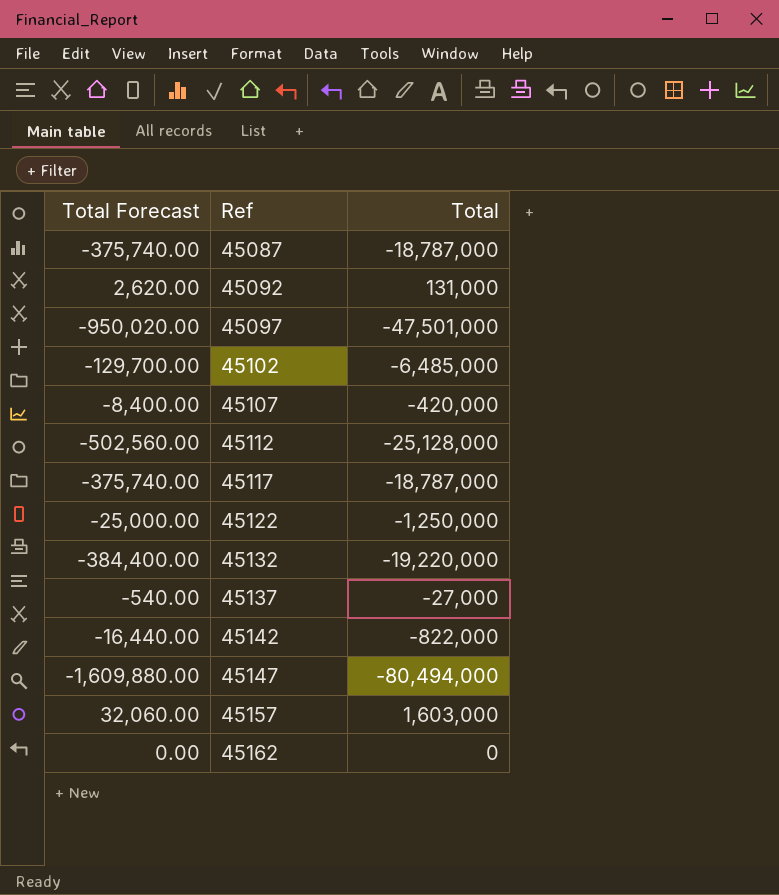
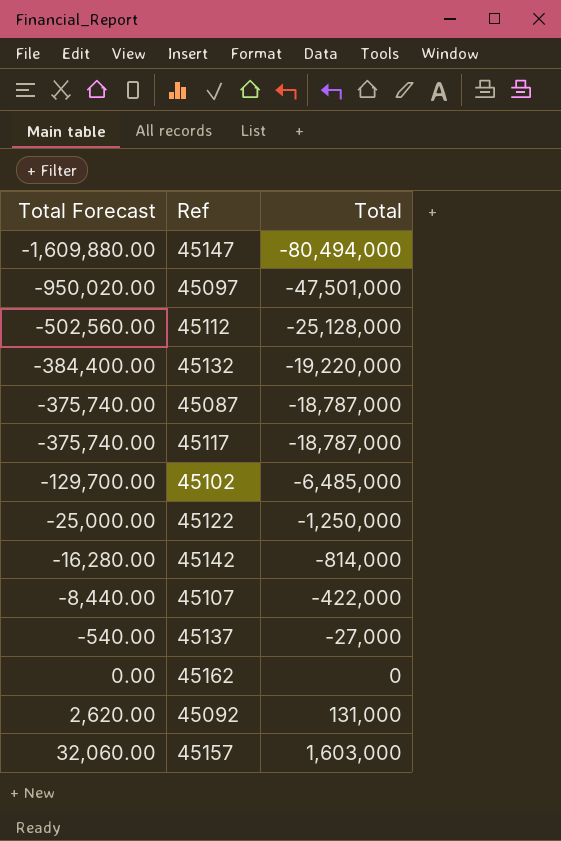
row order: Ref ascending -> Total Forecast ascending
45142 | Total Forecast: -16,440.00 -> -16,280.00
45142 | Total: -822,000 -> -814,000
45107 | Total Forecast: -8,400.00 -> -8,440.00
45107 | Total: -420,000 -> -422,000

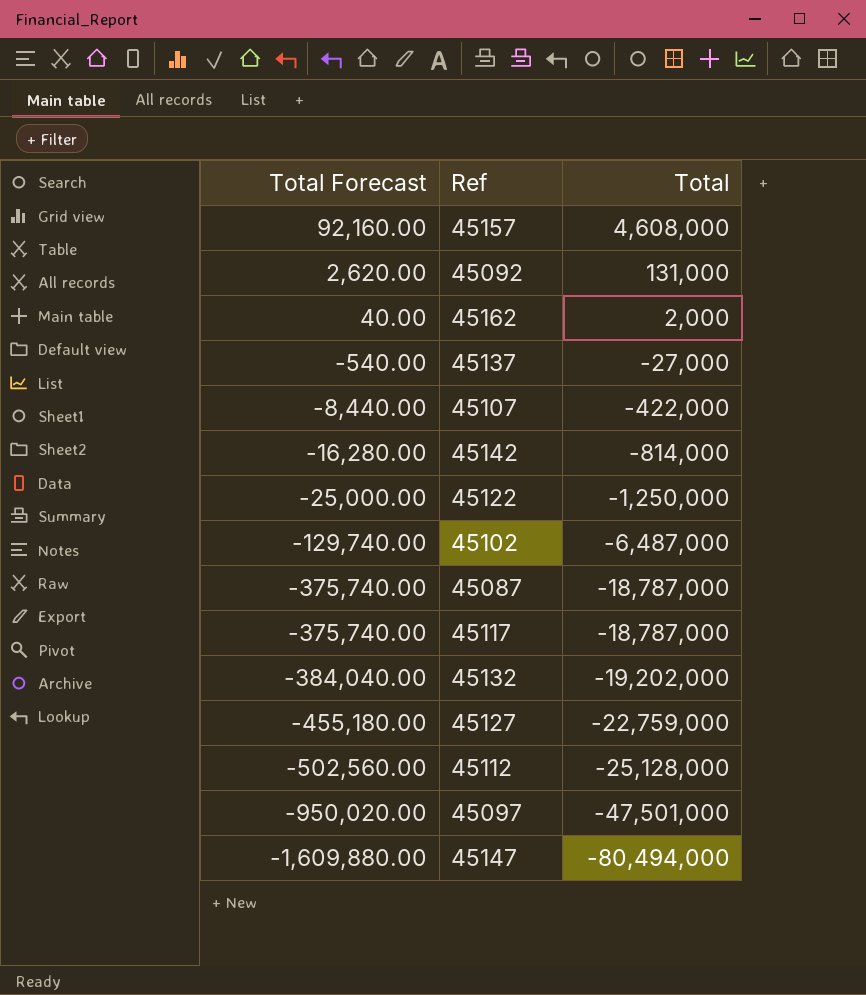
row order: Total Forecast ascending -> Total Forecast descending
45157 | Total Forecast: 32,060.00 -> 92,160.00
45157 | Total: 1,603,000 -> 4,608,000
45162 | Total Forecast: 0.00 -> 40.00
45162 | Total: 0 -> 2,000
45102 | Total Forecast: -129,700.00 -> -129,740.00
45102 | Total: -6,485,000 -> -6,487,000
45132 | Total Forecast: -384,400.00 -> -384,040.00
45132 | Total: -19,220,000 -> -19,202,000
row 45127: none -> -455,180.00 | -22,759,000

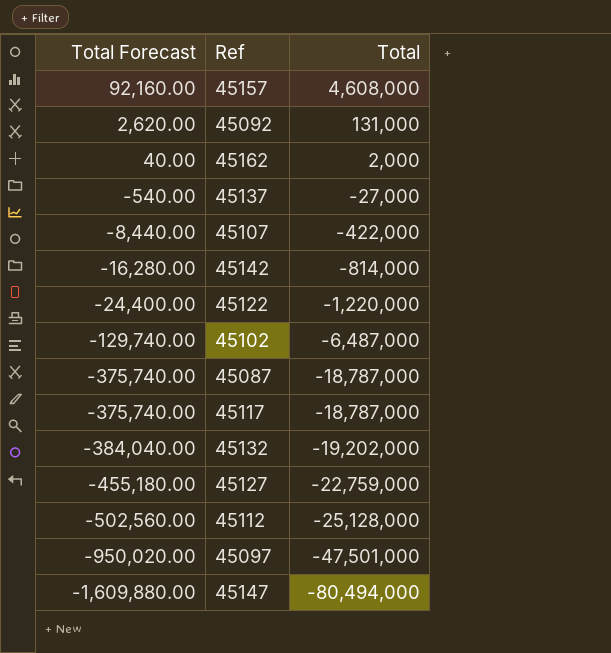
45122 | Total Forecast: -25,000.00 -> -24,400.00
45122 | Total: -1,250,000 -> -1,220,000

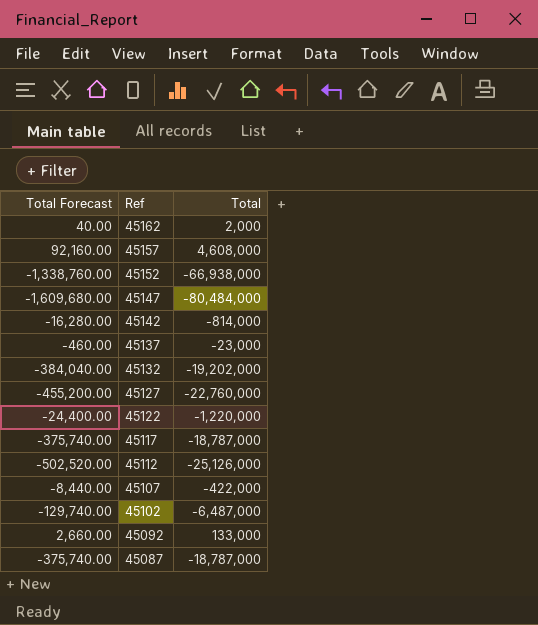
row order: Total Forecast descending -> Ref descending
row 45097: -950,020.00 | -47,501,000 -> none
row 45152: none -> -1,338,760.00 | -66,938,000
45147 | Total Forecast: -1,609,880.00 -> -1,609,680.00
45147 | Total: -80,494,000 -> -80,484,000
45137 | Total Forecast: -540.00 -> -460.00
45137 | Total: -27,000 -> -23,000
45127 | Total Forecast: -455,180.00 -> -455,200.00
45127 | Total: -22,759,000 -> -22,760,000
45112 | Total Forecast: -502,560.00 -> -502,520.00
45112 | Total: -25,128,000 -> -25,126,000
45092 | Total Forecast: 2,620.00 -> 2,660.00
45092 | Total: 131,000 -> 133,000

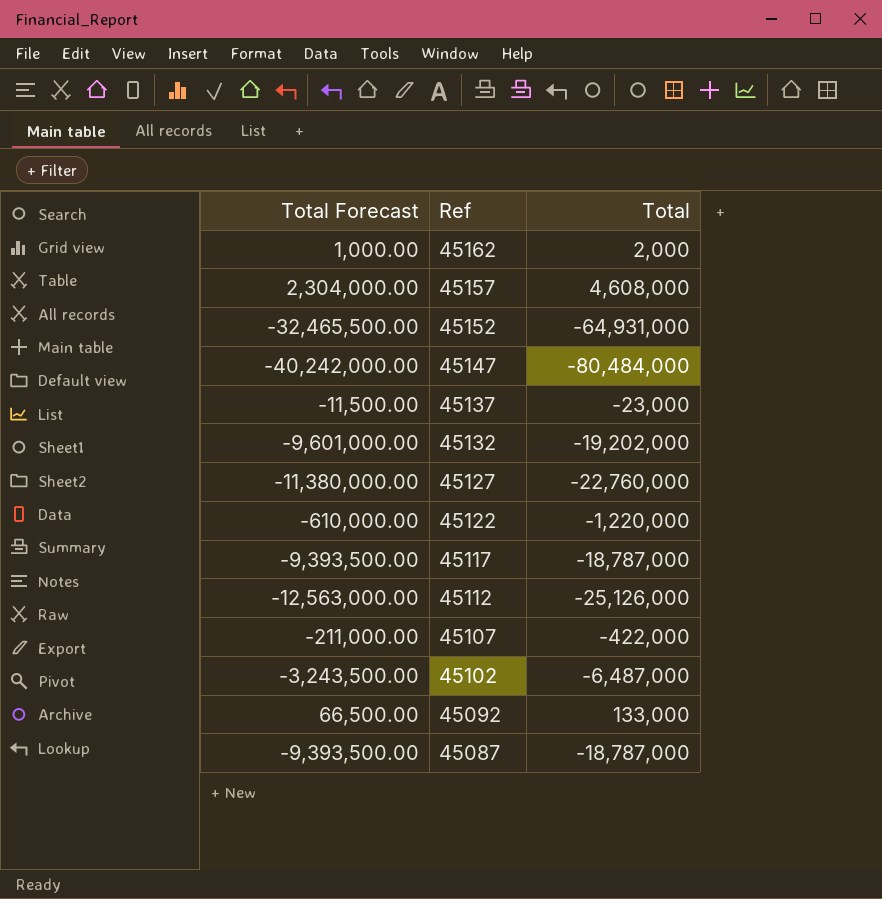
column Total Forecast | formula: [Total] * 0.02 -> [Total] * 0.5
row 45142: -16,280.00 | -814,000 -> none
45152 | Total: -66,938,000 -> -64,931,000

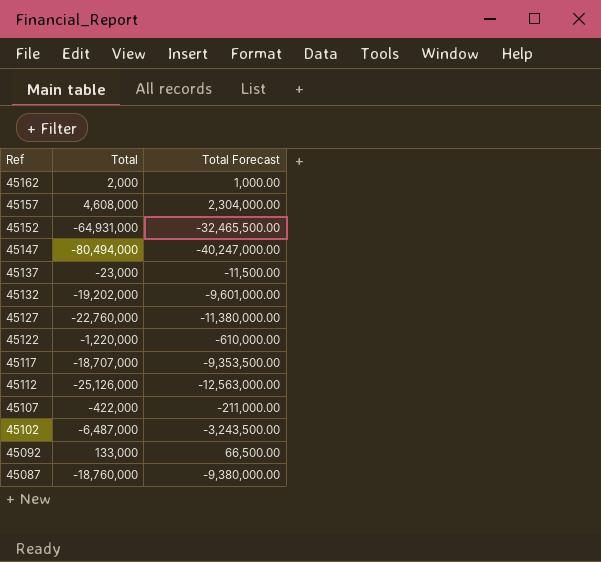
column Total Forecast | position: 1 -> 3
45147 | Total: -80,484,000 -> -80,494,000
45147 | Total Forecast: -40,242,000.00 -> -40,247,000.00
45117 | Total: -18,787,000 -> -18,707,000
45117 | Total Forecast: -9,393,500.00 -> -9,353,500.00
45087 | Total: -18,787,000 -> -18,760,000
45087 | Total Forecast: -9,393,500.00 -> -9,380,000.00

